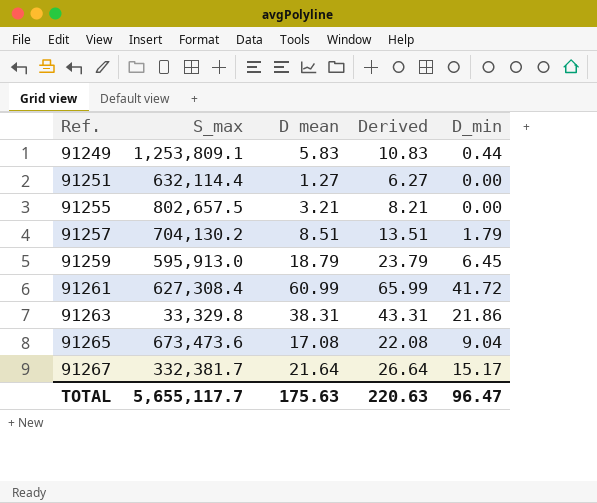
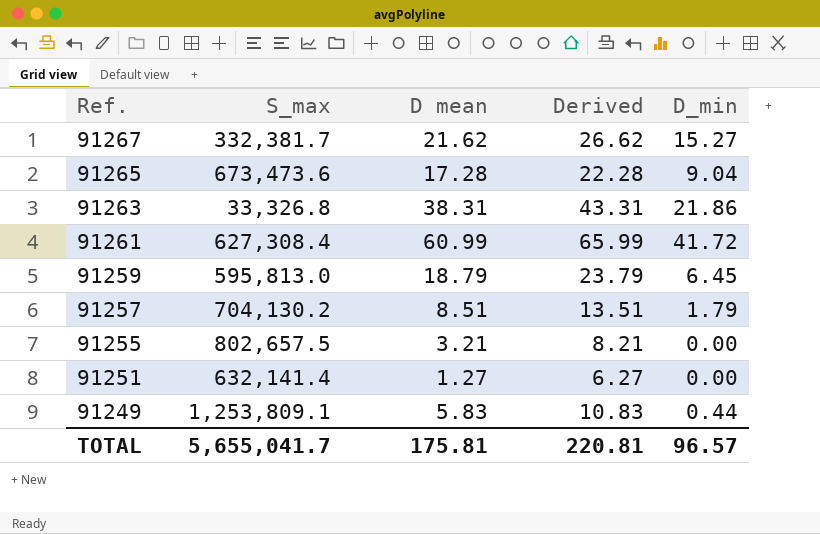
row order: Ref. ascending -> Ref. descending
91267 | D mean: 21.64 -> 21.62
91267 | Derived: 26.64 -> 26.62
91267 | D_min: 15.17 -> 15.27
91265 | D mean: 17.08 -> 17.28
91265 | Derived: 22.08 -> 22.28
91263 | S_max: 33,329.8 -> 33,326.8
91259 | S_max: 595,913.0 -> 595,813.0
91251 | S_max: 632,114.4 -> 632,141.4
TOTAL | S_max: 5,655,117.7 -> 5,655,041.7
TOTAL | D mean: 175.63 -> 175.81
TOTAL | Derived: 220.63 -> 220.81
TOTAL | D_min: 96.47 -> 96.57

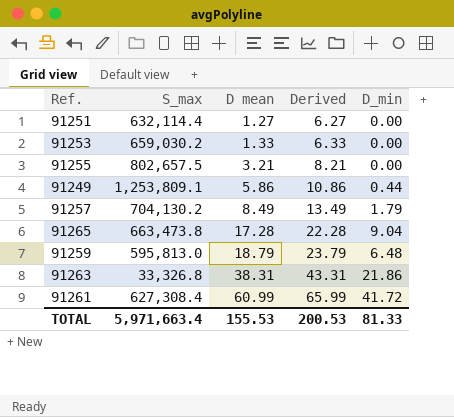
row order: Ref. descending -> D mean ascending
row 91267: 332,381.7 | 21.62 | 26.62 | 15.27 -> none
91251 | S_max: 632,141.4 -> 632,114.4
row 91253: none -> 659,030.2 | 1.33 | 6.33 | 0.00
91249 | D mean: 5.83 -> 5.86
91249 | Derived: 10.83 -> 10.86
91257 | D mean: 8.51 -> 8.49
91257 | Derived: 13.51 -> 13.49
91265 | S_max: 673,473.6 -> 663,473.8
91259 | D_min: 6.45 -> 6.48
TOTAL | S_max: 5,655,041.7 -> 5,971,663.4
TOTAL | D mean: 175.81 -> 155.53
TOTAL | Derived: 220.81 -> 200.53
TOTAL | D_min: 96.57 -> 81.33

